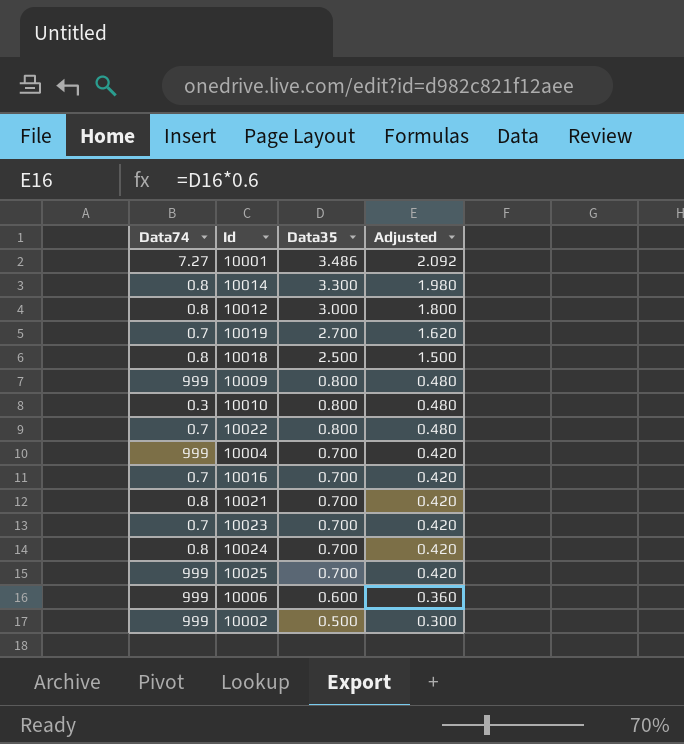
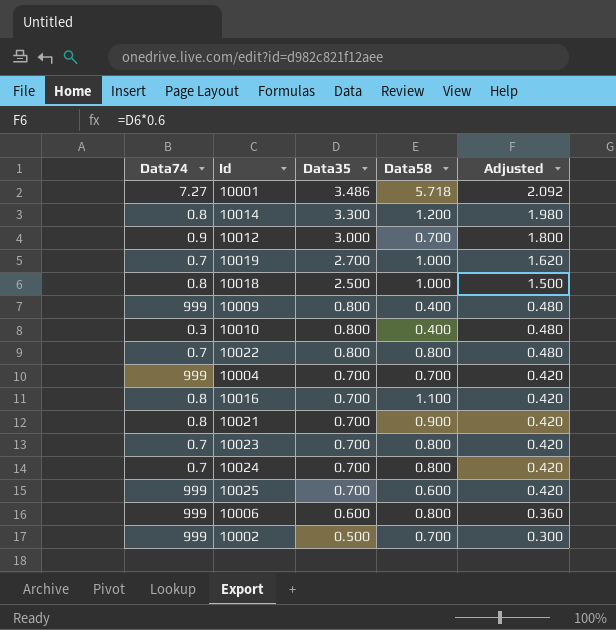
column Data58 | position: none -> 4
10012 | Data74: 0.8 -> 0.9
10016 | Data74: 0.7 -> 0.8
10024 | Data74: 0.8 -> 0.7

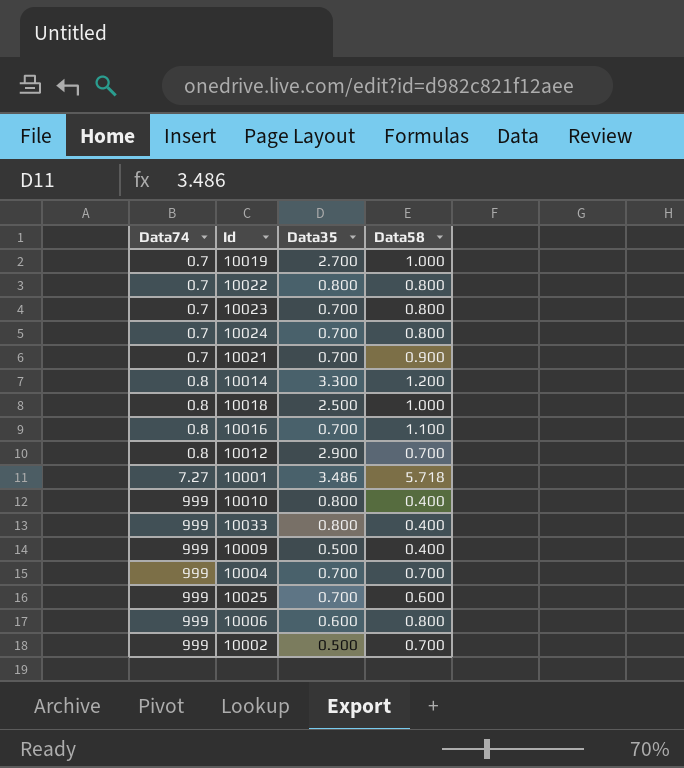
row order: Data35 descending -> Data74 ascending
column Adjusted | formula: [Data35] * 0.6 -> none
10021 | Data74: 0.8 -> 0.7
10012 | Data74: 0.9 -> 0.8
10012 | Data35: 3.000 -> 2.900
10010 | Data74: 0.3 -> 999
row 10033: none -> 999 | 0.800 | 0.400
10009 | Data35: 0.800 -> 0.500

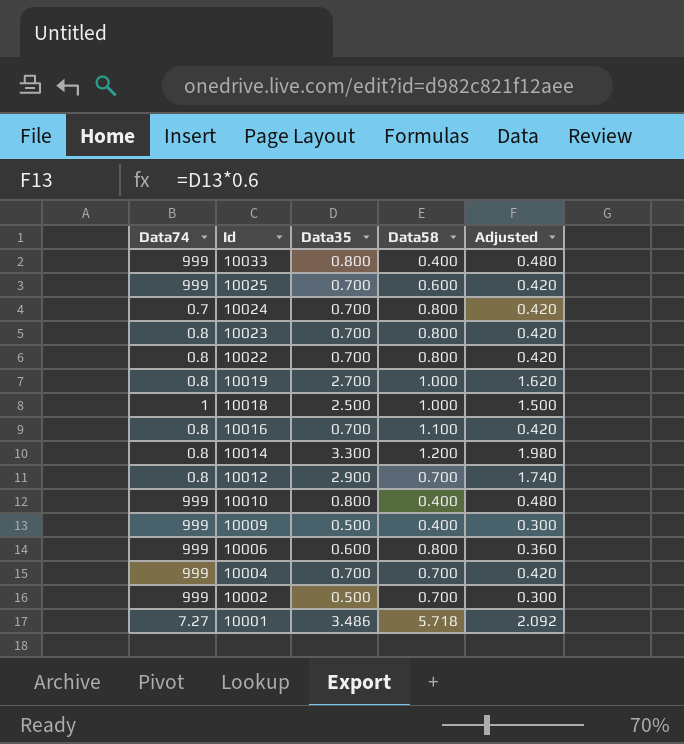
row order: Data74 ascending -> Id descending
column Adjusted | formula: none -> [Data35] * 0.6
row 10021: 0.7 | 0.700 | 0.900 -> none
10023 | Data74: 0.7 -> 0.8
10022 | Data74: 0.7 -> 0.8
10022 | Data35: 0.800 -> 0.700
10019 | Data74: 0.7 -> 0.8
10018 | Data74: 0.8 -> 1

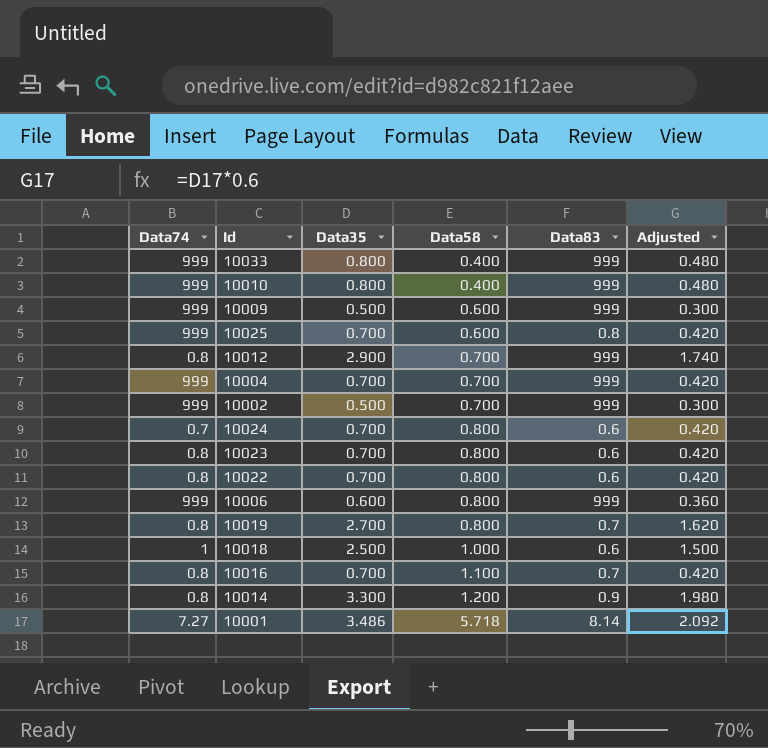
row order: Id descending -> Data58 ascending
column Data83 | position: none -> 5
10009 | Data58: 0.400 -> 0.600
10019 | Data58: 1.000 -> 0.800

